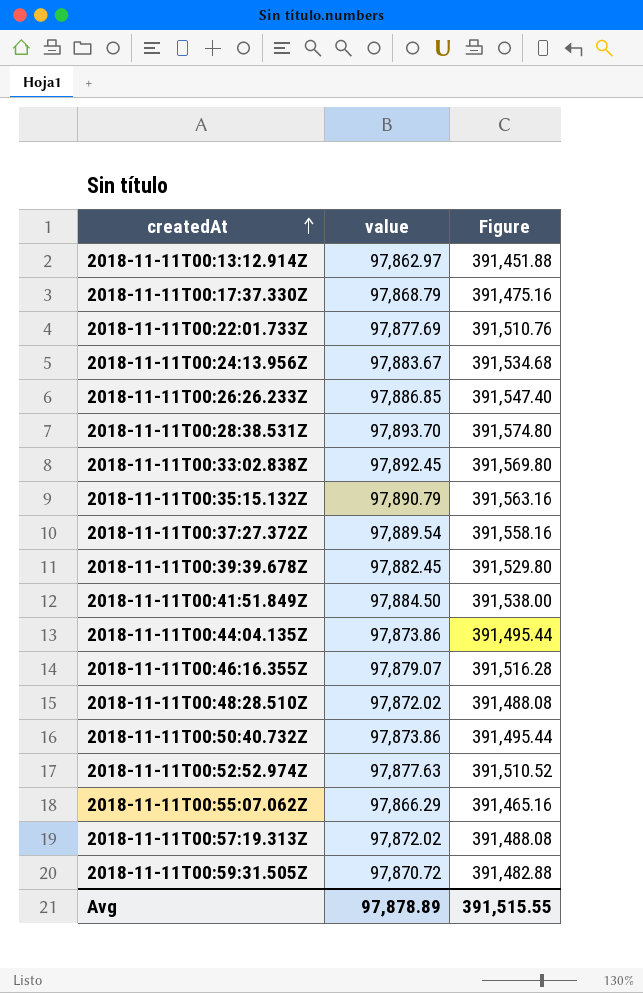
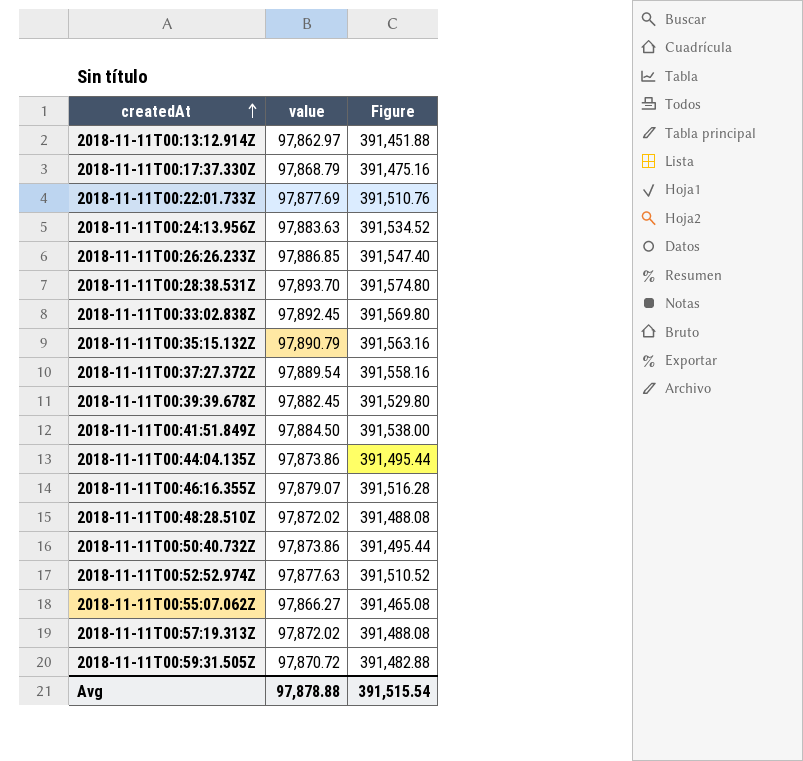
2018-11-11T00:24:13.956Z | value: 97,883.67 -> 97,883.63
2018-11-11T00:24:13.956Z | Figure: 391,534.68 -> 391,534.52
2018-11-11T00:55:07.062Z | value: 97,866.29 -> 97,866.27
2018-11-11T00:55:07.062Z | Figure: 391,465.16 -> 391,465.08
Avg | value: 97,878.89 -> 97,878.88
Avg | Figure: 391,515.55 -> 391,515.54

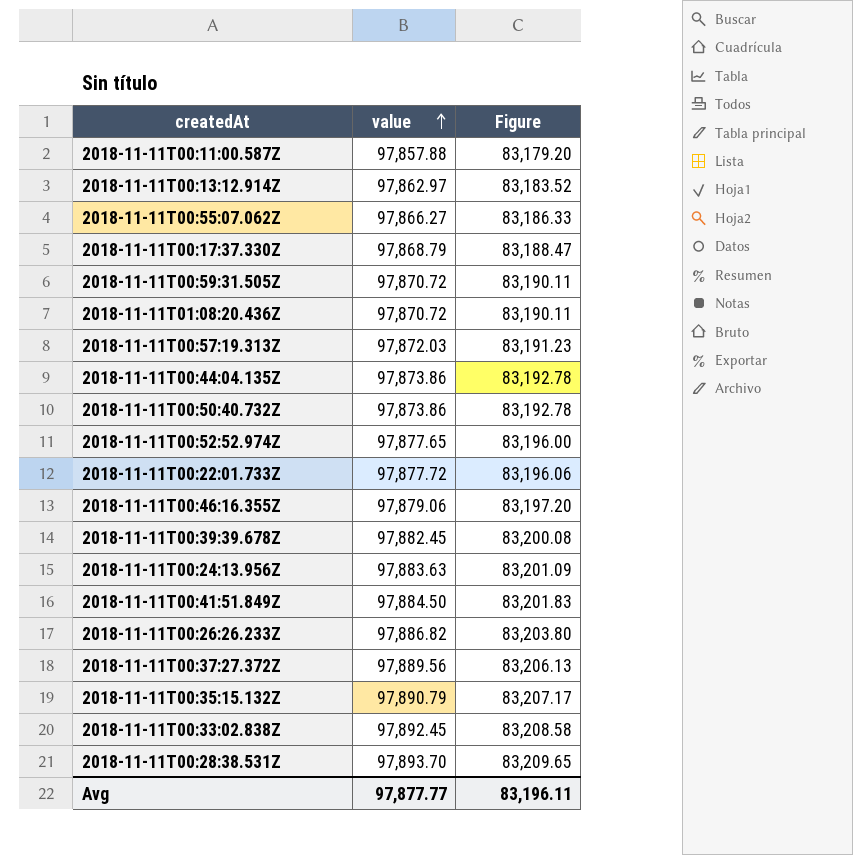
row order: createdAt ascending -> value ascending
column Figure | formula: [value] * 4 -> [value] * 0.85
row 2018-11-11T00:48:28.510Z: 97,872.02 | 391,488.08 -> none
row 2018-11-11T00:11:00.587Z: none -> 97,857.88 | 83,179.20
row 2018-11-11T01:08:20.436Z: none -> 97,870.72 | 83,190.11
2018-11-11T00:57:19.313Z | value: 97,872.02 -> 97,872.03
2018-11-11T00:52:52.974Z | value: 97,877.63 -> 97,877.65
2018-11-11T00:22:01.733Z | value: 97,877.69 -> 97,877.72
2018-11-11T00:46:16.355Z | value: 97,879.07 -> 97,879.06
2018-11-11T00:26:26.233Z | value: 97,886.85 -> 97,886.82
2018-11-11T00:37:27.372Z | value: 97,889.54 -> 97,889.56
Avg | value: 97,878.88 -> 97,877.77
Avg | Figure: 391,515.54 -> 83,196.11

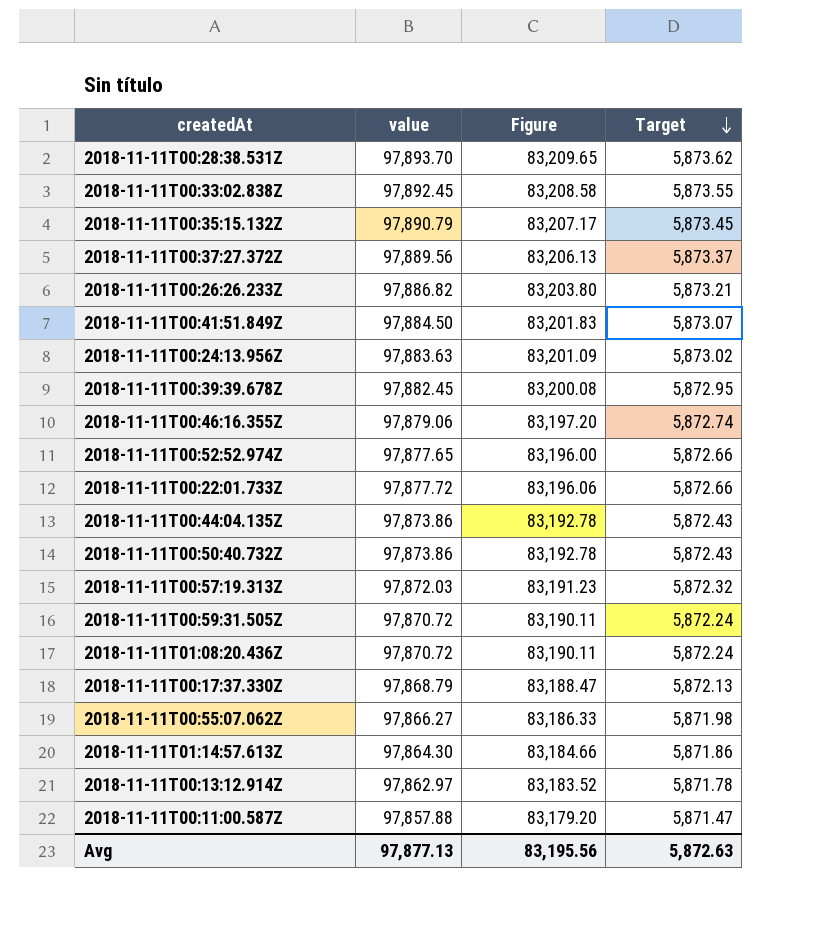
row order: value ascending -> Target descending
column Target | formula: none -> [value] * 0.06
row 2018-11-11T01:14:57.613Z: none -> 97,864.30 | 83,184.66 | 5,871.86
Avg | value: 97,877.77 -> 97,877.13
Avg | Figure: 83,196.11 -> 83,195.56

